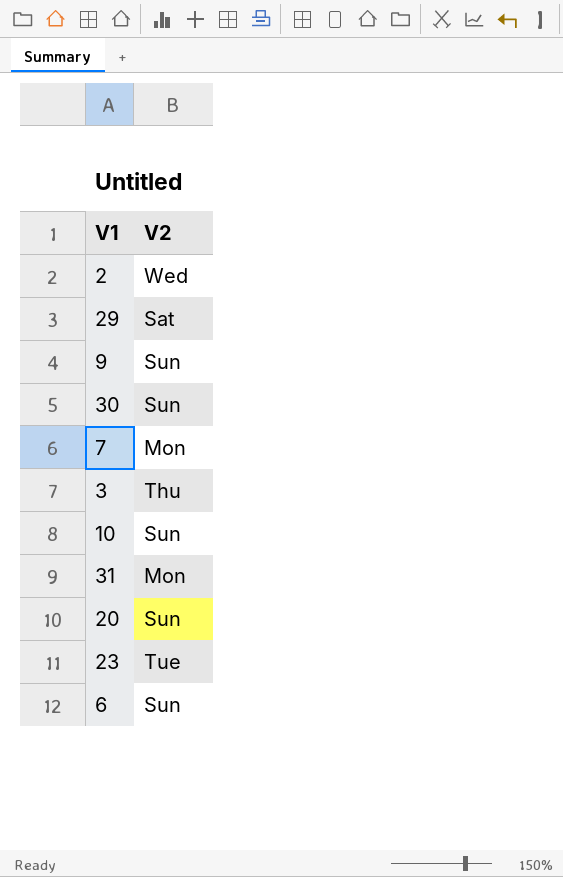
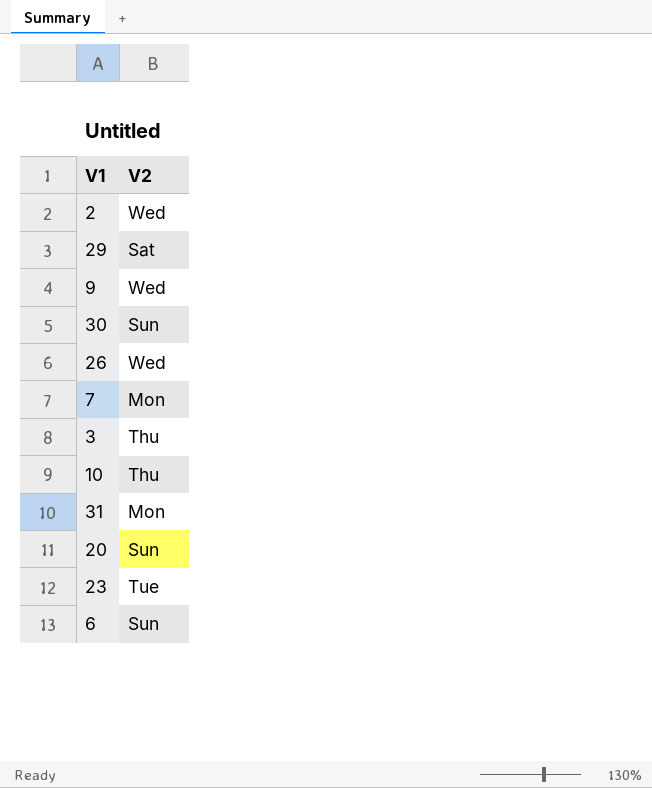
9 | V2: Sun -> Wed
row 26: none -> Wed
10 | V2: Sun -> Thu

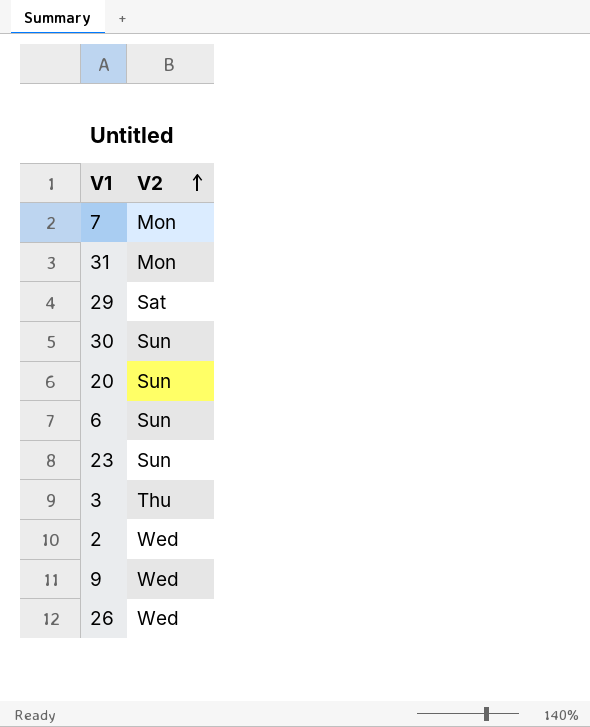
row order: none -> V2 ascending
row 10: Thu -> none
23 | V2: Tue -> Sun

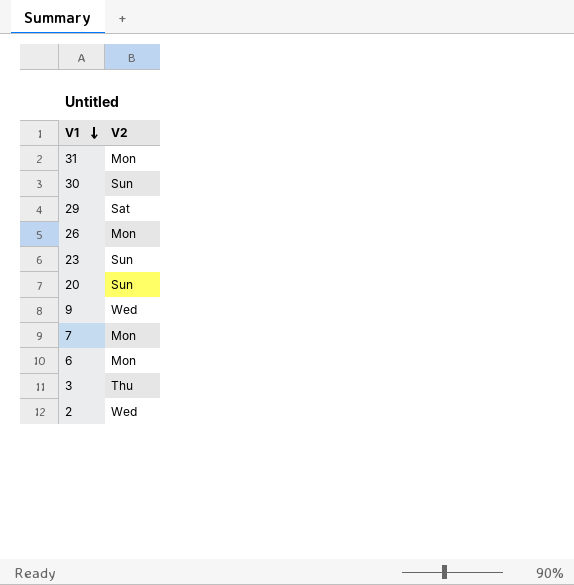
row order: V2 ascending -> V1 descending
26 | V2: Wed -> Mon
6 | V2: Sun -> Mon

